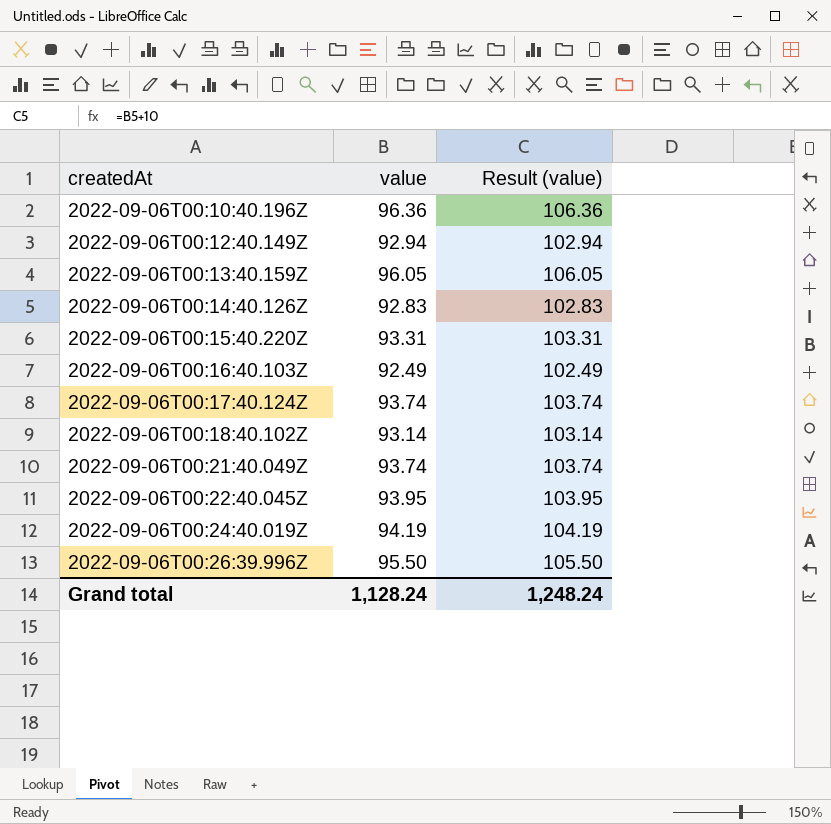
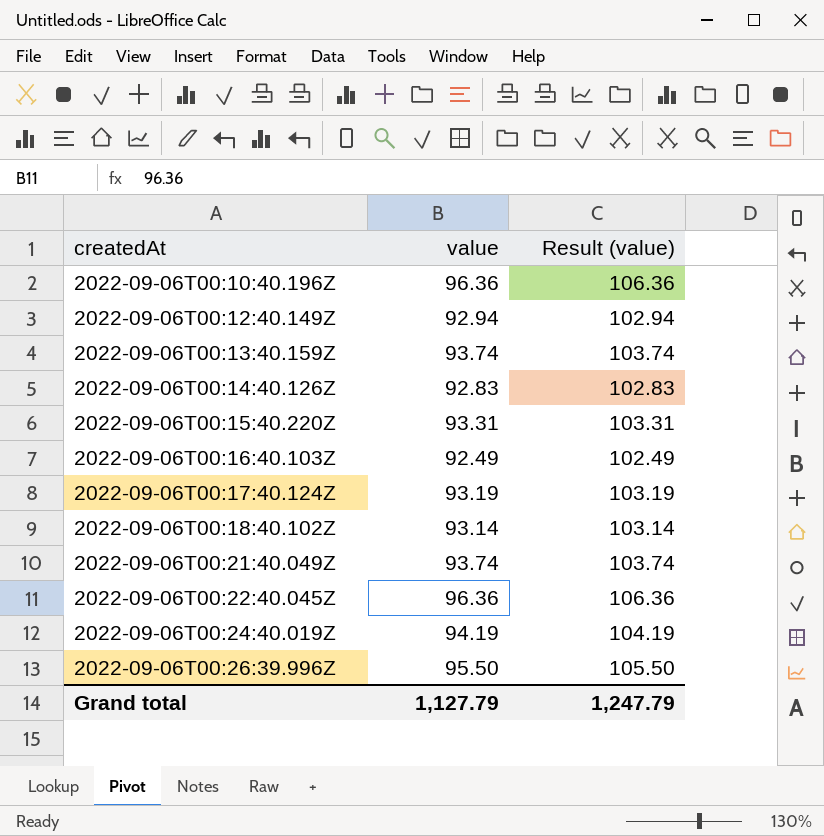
2022-09-06T00:13:40.159Z | value: 96.05 -> 93.74
2022-09-06T00:13:40.159Z | Result (value): 106.05 -> 103.74
2022-09-06T00:17:40.124Z | value: 93.74 -> 93.19
2022-09-06T00:17:40.124Z | Result (value): 103.74 -> 103.19
2022-09-06T00:22:40.045Z | value: 93.95 -> 96.36
2022-09-06T00:22:40.045Z | Result (value): 103.95 -> 106.36
Grand total | value: 1,128.24 -> 1,127.79
Grand total | Result (value): 1,248.24 -> 1,247.79

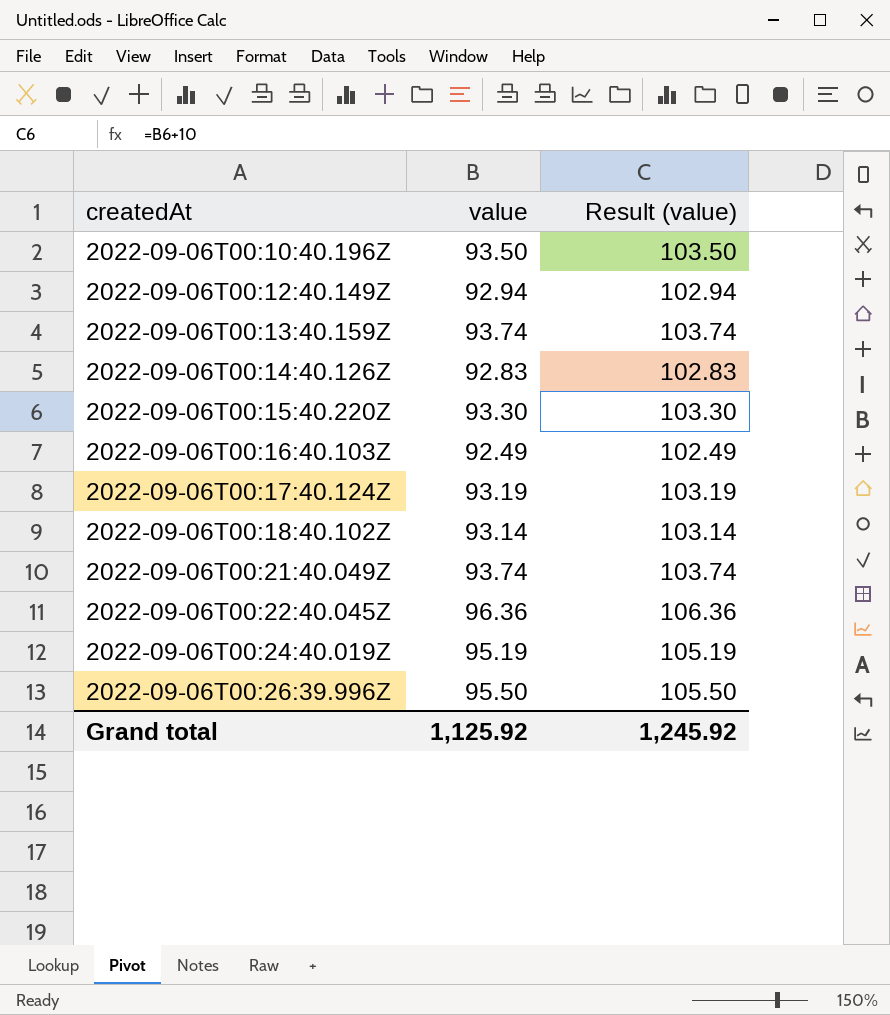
2022-09-06T00:10:40.196Z | value: 96.36 -> 93.50
2022-09-06T00:10:40.196Z | Result (value): 106.36 -> 103.50
2022-09-06T00:15:40.220Z | value: 93.31 -> 93.30
2022-09-06T00:15:40.220Z | Result (value): 103.31 -> 103.30
2022-09-06T00:24:40.019Z | value: 94.19 -> 95.19
2022-09-06T00:24:40.019Z | Result (value): 104.19 -> 105.19
Grand total | value: 1,127.79 -> 1,125.92
Grand total | Result (value): 1,247.79 -> 1,245.92

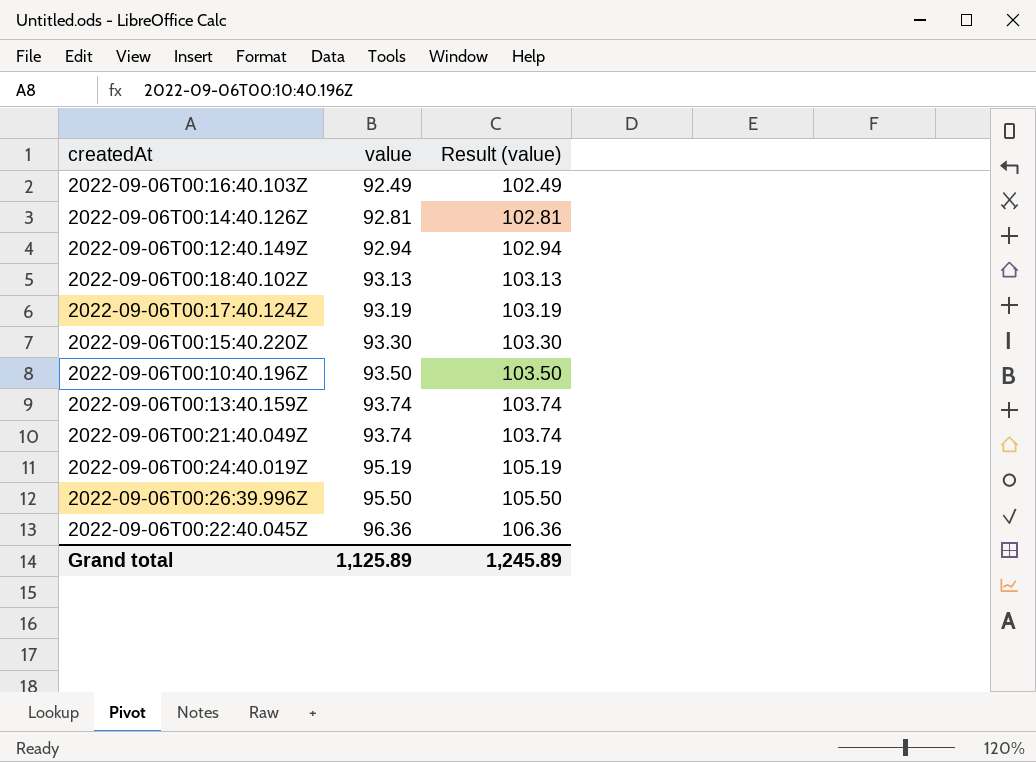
row order: createdAt ascending -> value ascending
2022-09-06T00:14:40.126Z | value: 92.83 -> 92.81
2022-09-06T00:14:40.126Z | Result (value): 102.83 -> 102.81
2022-09-06T00:18:40.102Z | value: 93.14 -> 93.13
2022-09-06T00:18:40.102Z | Result (value): 103.14 -> 103.13
Grand total | value: 1,125.92 -> 1,125.89
Grand total | Result (value): 1,245.92 -> 1,245.89

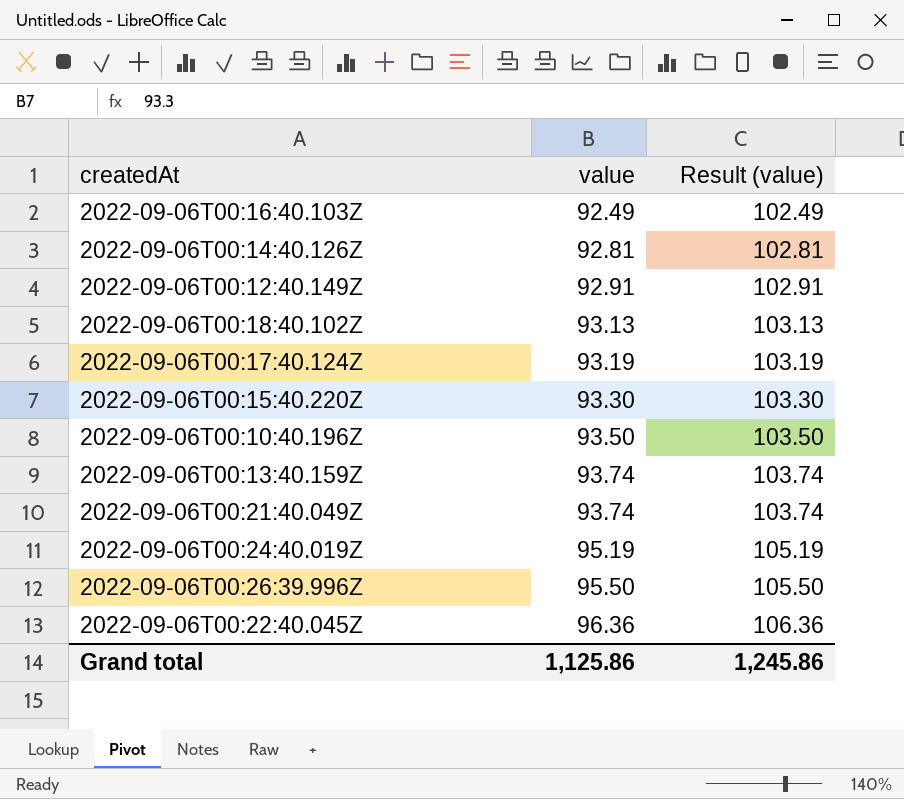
2022-09-06T00:12:40.149Z | value: 92.94 -> 92.91
2022-09-06T00:12:40.149Z | Result (value): 102.94 -> 102.91
Grand total | value: 1,125.89 -> 1,125.86
Grand total | Result (value): 1,245.89 -> 1,245.86

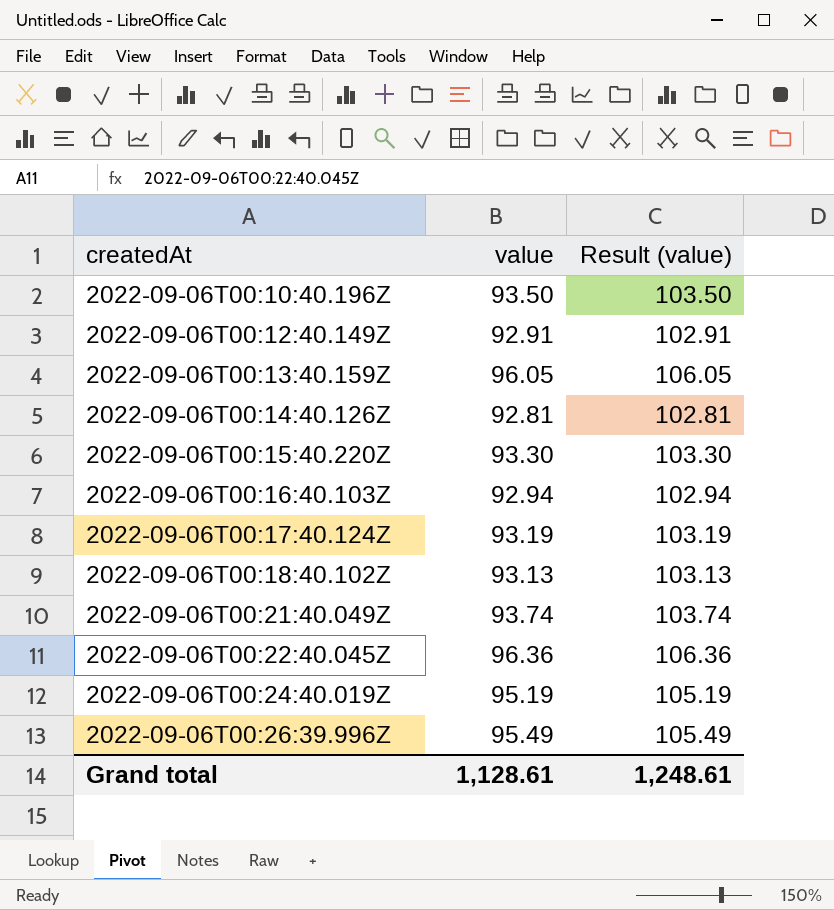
row order: value ascending -> createdAt ascending
2022-09-06T00:13:40.159Z | value: 93.74 -> 96.05
2022-09-06T00:13:40.159Z | Result (value): 103.74 -> 106.05
2022-09-06T00:16:40.103Z | value: 92.49 -> 92.94
2022-09-06T00:16:40.103Z | Result (value): 102.49 -> 102.94
2022-09-06T00:26:39.996Z | value: 95.50 -> 95.49
2022-09-06T00:26:39.996Z | Result (value): 105.50 -> 105.49
Grand total | value: 1,125.86 -> 1,128.61
Grand total | Result (value): 1,245.86 -> 1,248.61

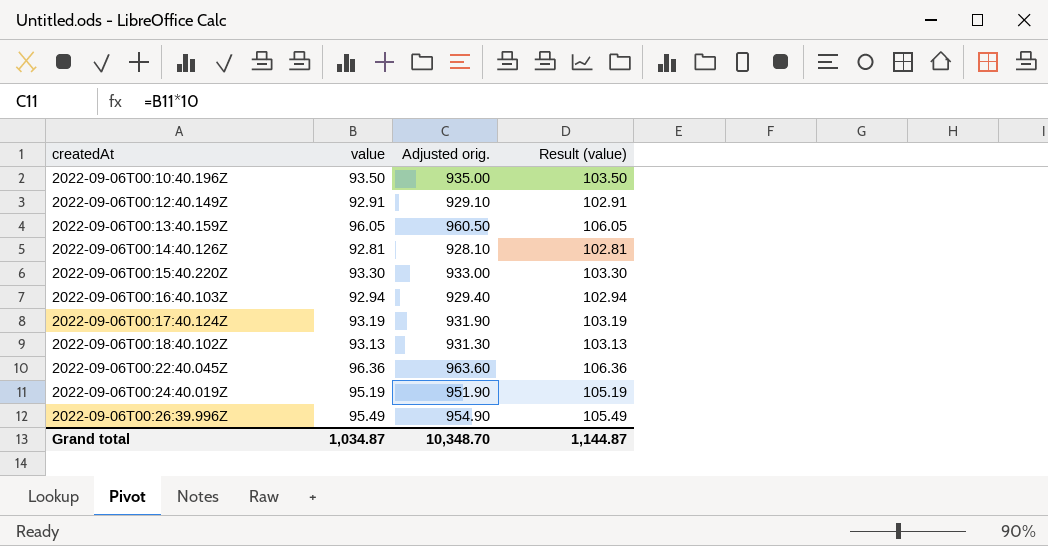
column Adjusted orig. | formula: none -> [value] * 10
row 2022-09-06T00:21:40.049Z: 93.74 | 103.74 -> none
Grand total | value: 1,128.61 -> 1,034.87
Grand total | Result (value): 1,248.61 -> 1,144.87

